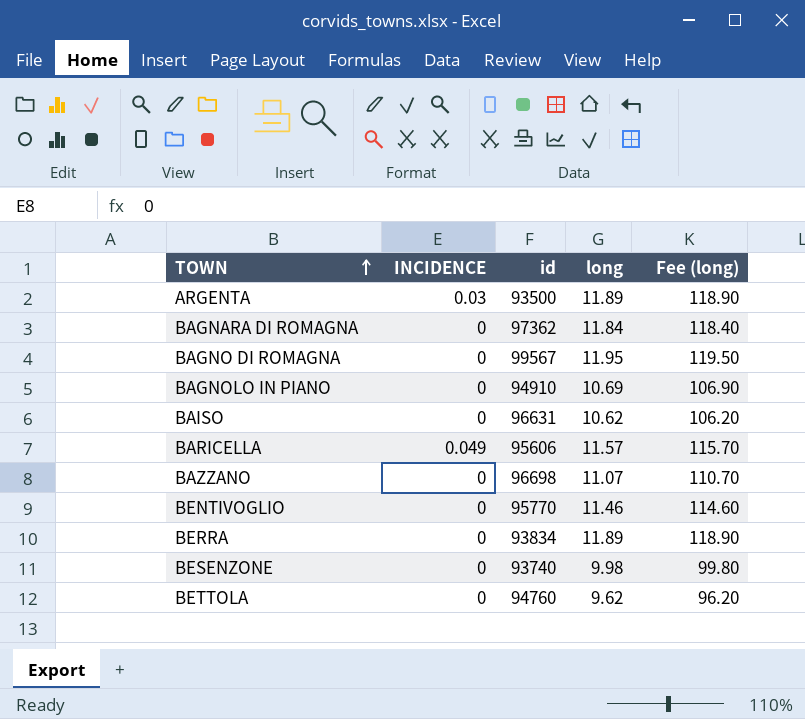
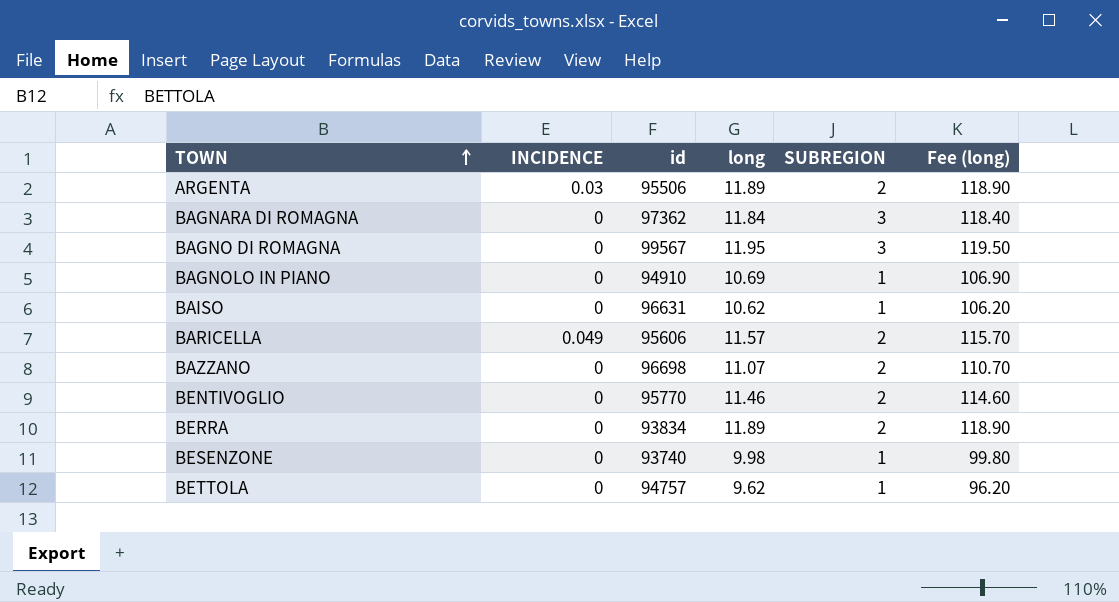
column SUBREGION | position: none -> 5
ARGENTA | id: 93500 -> 95506
BETTOLA | id: 94760 -> 94757

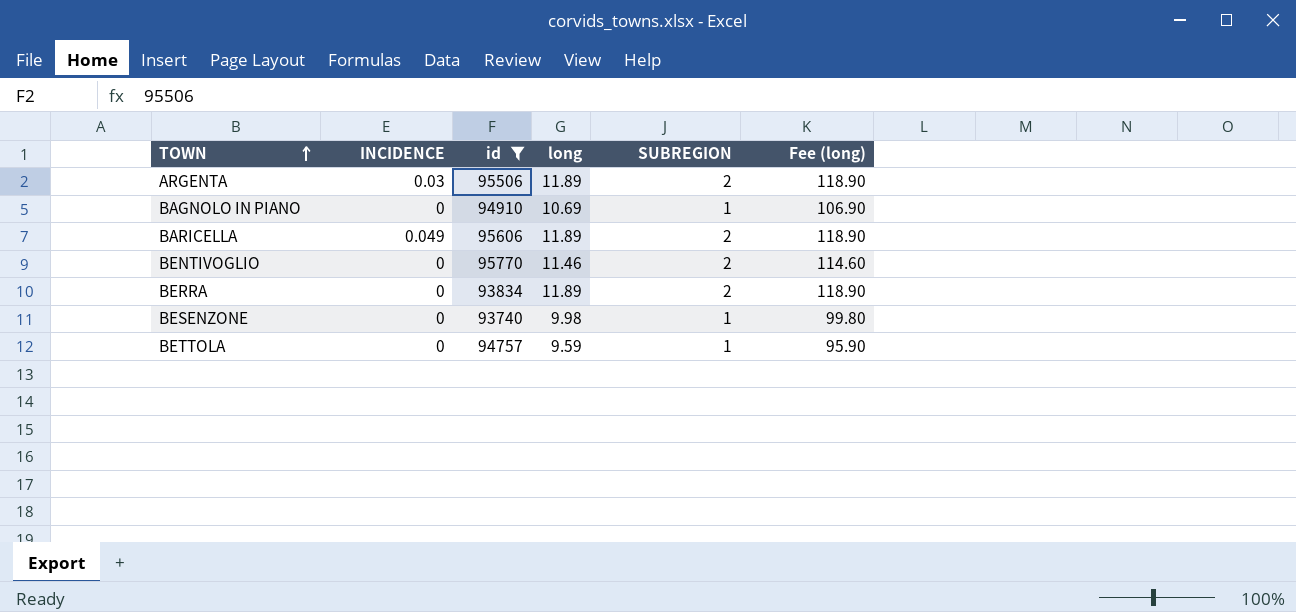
filter: none -> id <= 95770
BARICELLA | long: 11.57 -> 11.89
BARICELLA | Fee (long): 115.70 -> 118.90
BETTOLA | long: 9.62 -> 9.59
BETTOLA | Fee (long): 96.20 -> 95.90

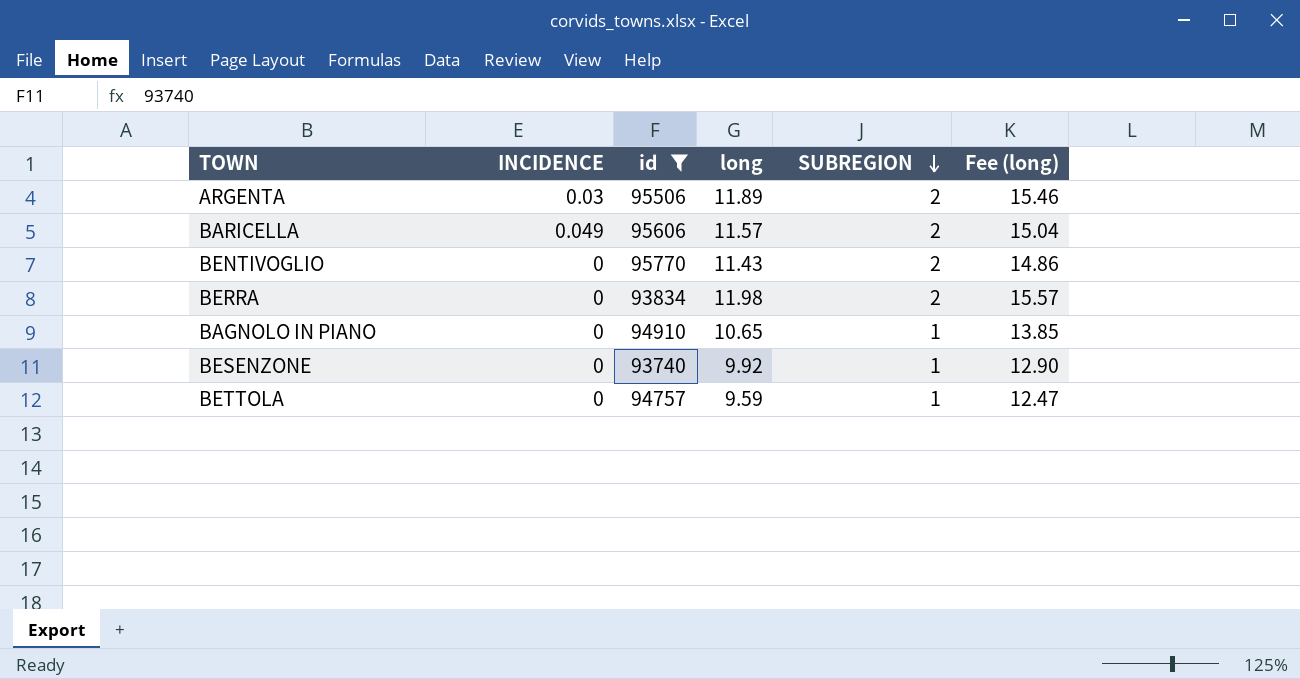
row order: TOWN ascending -> SUBREGION descending
column Fee (long) | formula: [long] * 10 -> [long] * 1.3
BARICELLA | long: 11.89 -> 11.57
BENTIVOGLIO | long: 11.46 -> 11.43
BERRA | long: 11.89 -> 11.98
BAGNOLO IN PIANO | long: 10.69 -> 10.65
BESENZONE | long: 9.98 -> 9.92

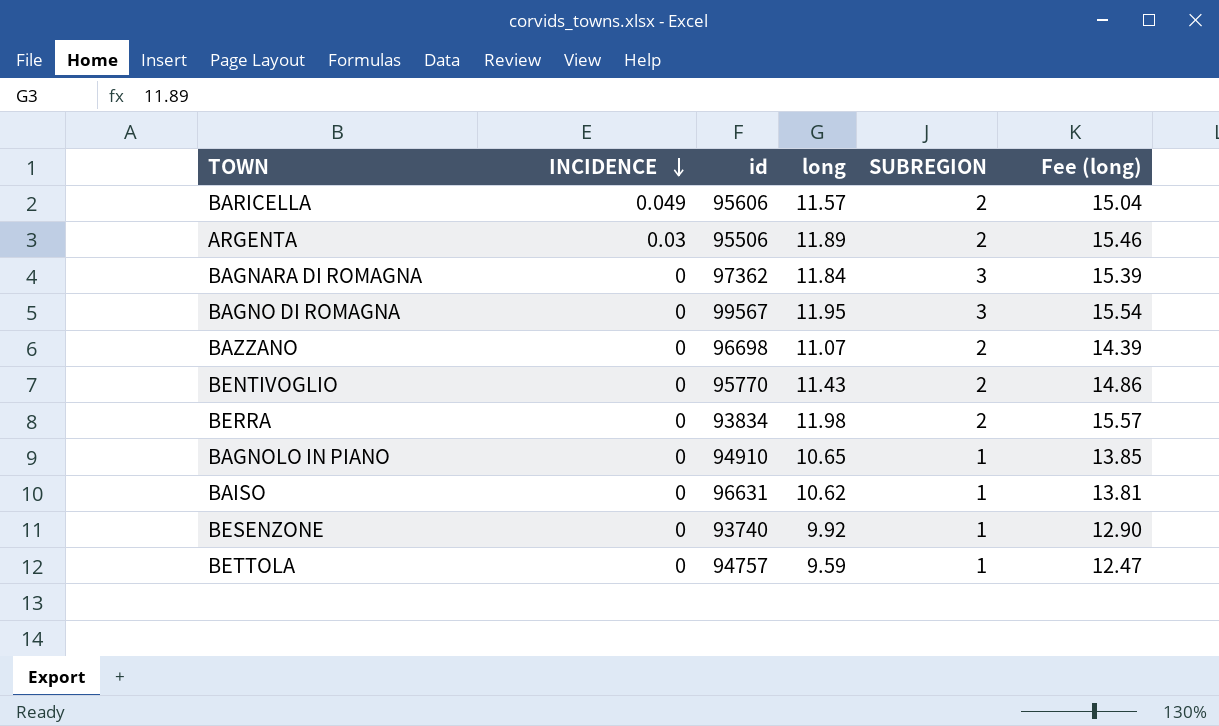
filter: id <= 95770 -> none
row order: SUBREGION descending -> INCIDENCE descending

